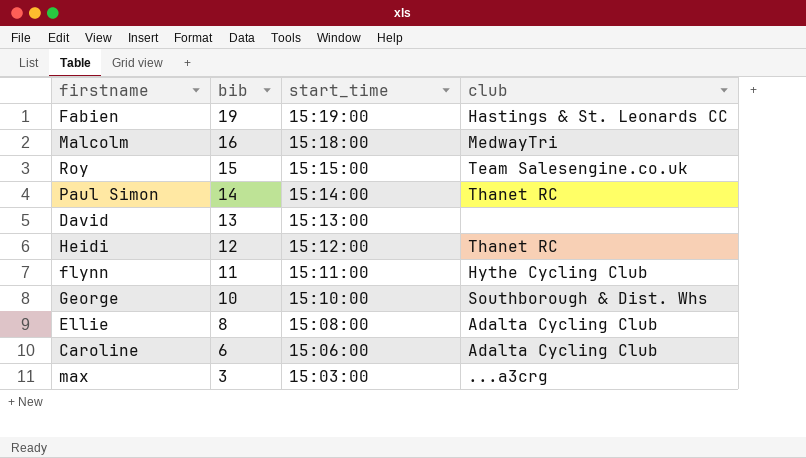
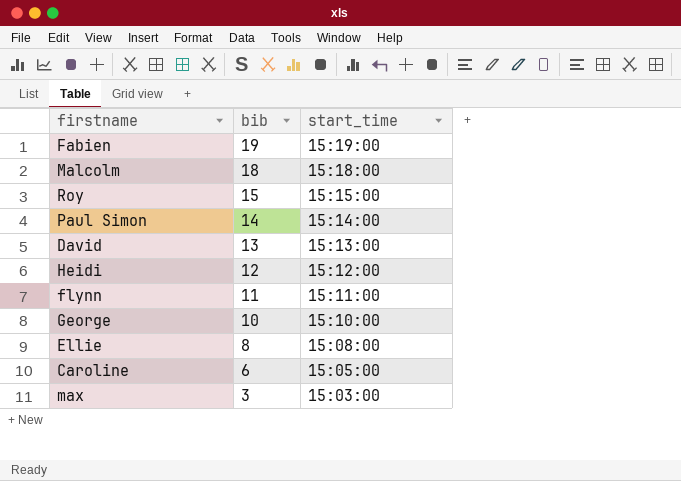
column club | position: 4 -> none
Malcolm | bib: 16 -> 18
Caroline | start_time: 15:06:00 -> 15:05:00

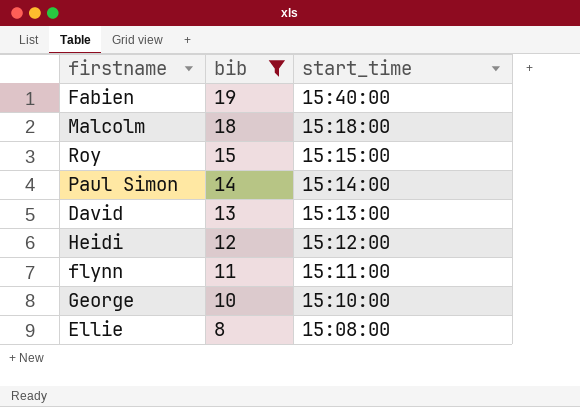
filter: none -> bib >= 8
Fabien | start_time: 15:19:00 -> 15:40:00

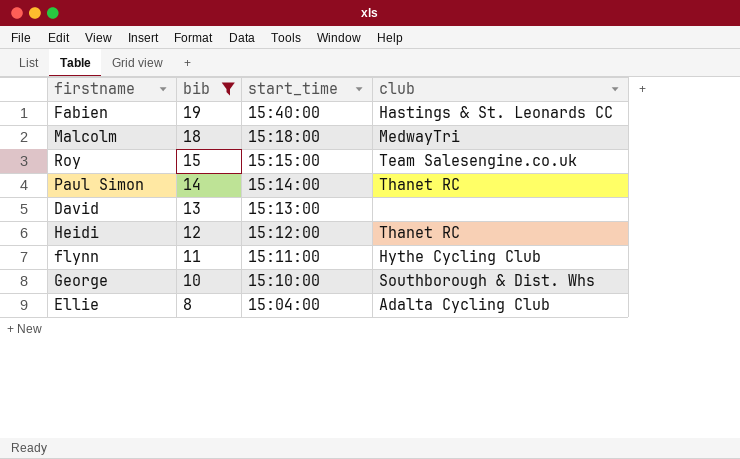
column club | position: none -> 4
Ellie | start_time: 15:08:00 -> 15:04:00

